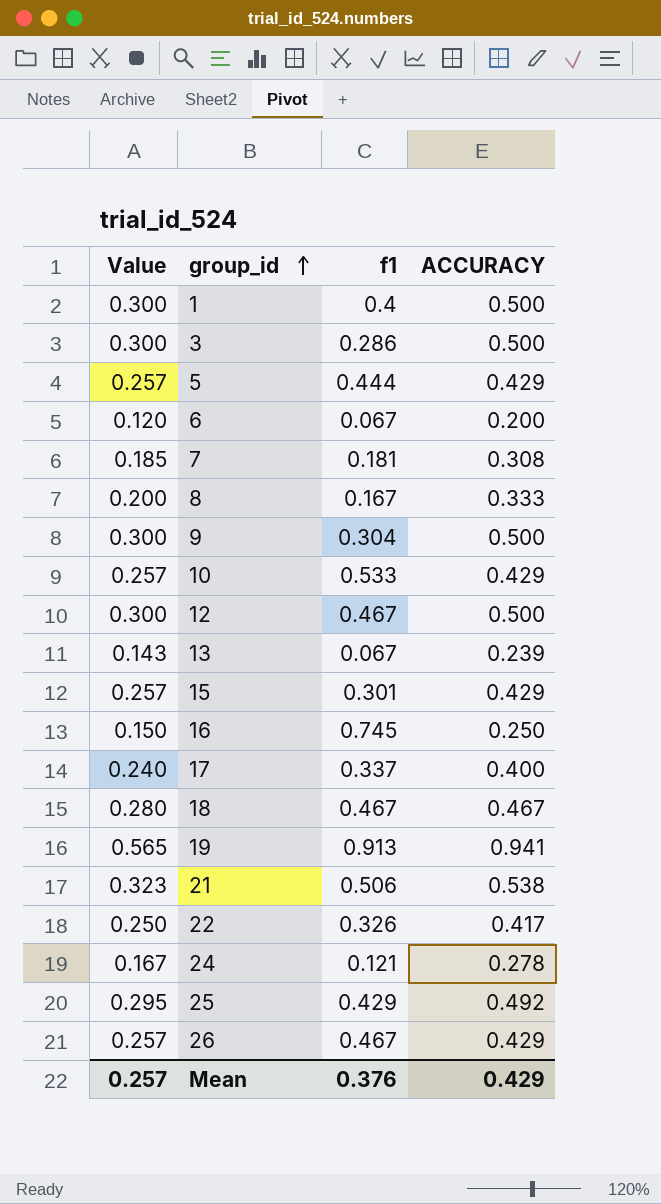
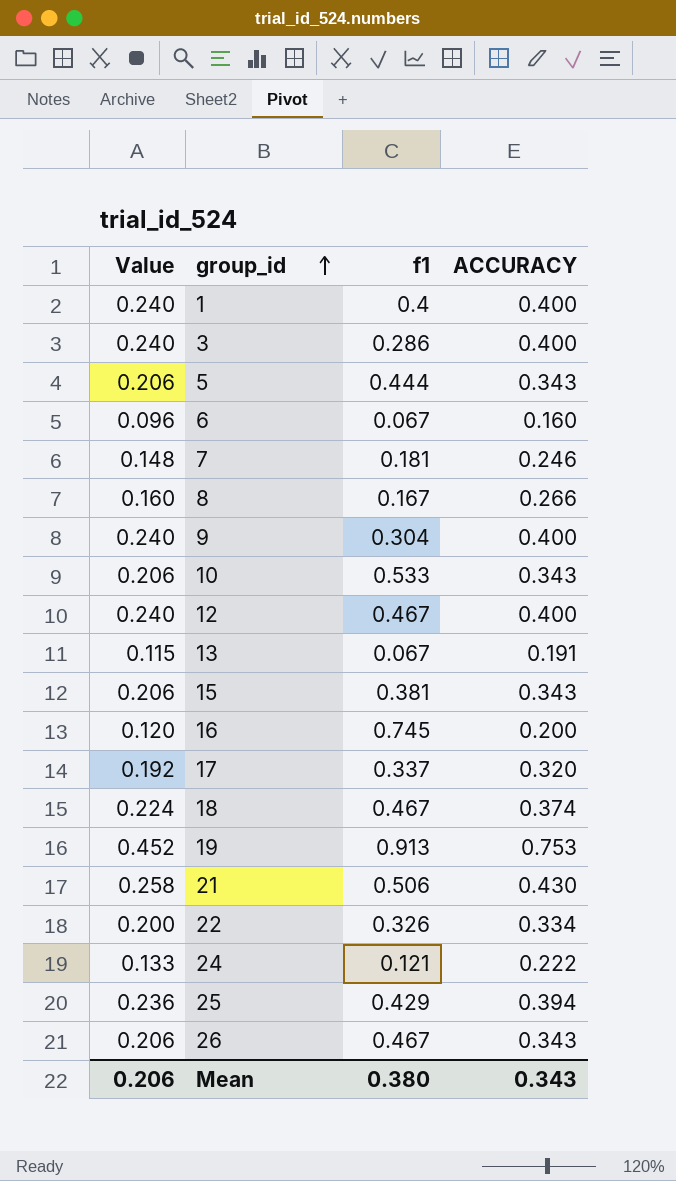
1 | Value: 0.300 -> 0.240
1 | ACCURACY: 0.500 -> 0.400
3 | Value: 0.300 -> 0.240
3 | ACCURACY: 0.500 -> 0.400
5 | Value: 0.257 -> 0.206
5 | ACCURACY: 0.429 -> 0.343
6 | Value: 0.120 -> 0.096
6 | ACCURACY: 0.200 -> 0.160
7 | Value: 0.185 -> 0.148
7 | ACCURACY: 0.308 -> 0.246
8 | Value: 0.200 -> 0.160
8 | ACCURACY: 0.333 -> 0.266
9 | Value: 0.300 -> 0.240
9 | ACCURACY: 0.500 -> 0.400
10 | Value: 0.257 -> 0.206
10 | ACCURACY: 0.429 -> 0.343
12 | Value: 0.300 -> 0.240
12 | ACCURACY: 0.500 -> 0.400
13 | Value: 0.143 -> 0.115
13 | ACCURACY: 0.239 -> 0.191
15 | Value: 0.257 -> 0.206
15 | f1: 0.301 -> 0.381
15 | ACCURACY: 0.429 -> 0.343
16 | Value: 0.150 -> 0.120
16 | ACCURACY: 0.250 -> 0.200
17 | Value: 0.240 -> 0.192
17 | ACCURACY: 0.400 -> 0.320
18 | Value: 0.280 -> 0.224
18 | ACCURACY: 0.467 -> 0.374
19 | Value: 0.565 -> 0.452
19 | ACCURACY: 0.941 -> 0.753
21 | Value: 0.323 -> 0.258
21 | ACCURACY: 0.538 -> 0.430
22 | Value: 0.250 -> 0.200
22 | ACCURACY: 0.417 -> 0.334
24 | Value: 0.167 -> 0.133
24 | ACCURACY: 0.278 -> 0.222
25 | Value: 0.295 -> 0.236
25 | ACCURACY: 0.492 -> 0.394
26 | Value: 0.257 -> 0.206
26 | ACCURACY: 0.429 -> 0.343
Mean | Value: 0.257 -> 0.206
Mean | f1: 0.376 -> 0.380
Mean | ACCURACY: 0.429 -> 0.343

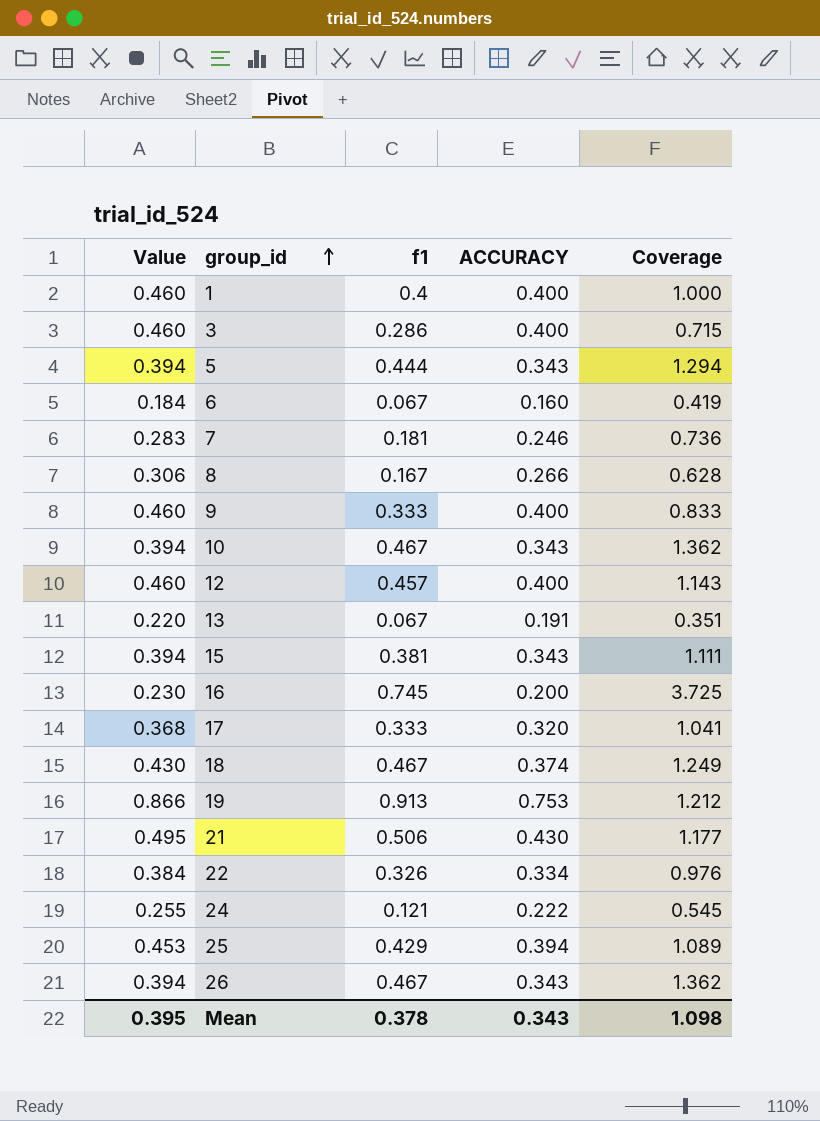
column Value | formula: [ACCURACY] * 0.6 -> [ACCURACY] * 1.15
column Coverage | formula: none -> [f1] / [ACCURACY]
9 | f1: 0.304 -> 0.333
10 | f1: 0.533 -> 0.467
12 | f1: 0.467 -> 0.457
17 | f1: 0.337 -> 0.333
Mean | Value: 0.206 -> 0.395
Mean | f1: 0.380 -> 0.378

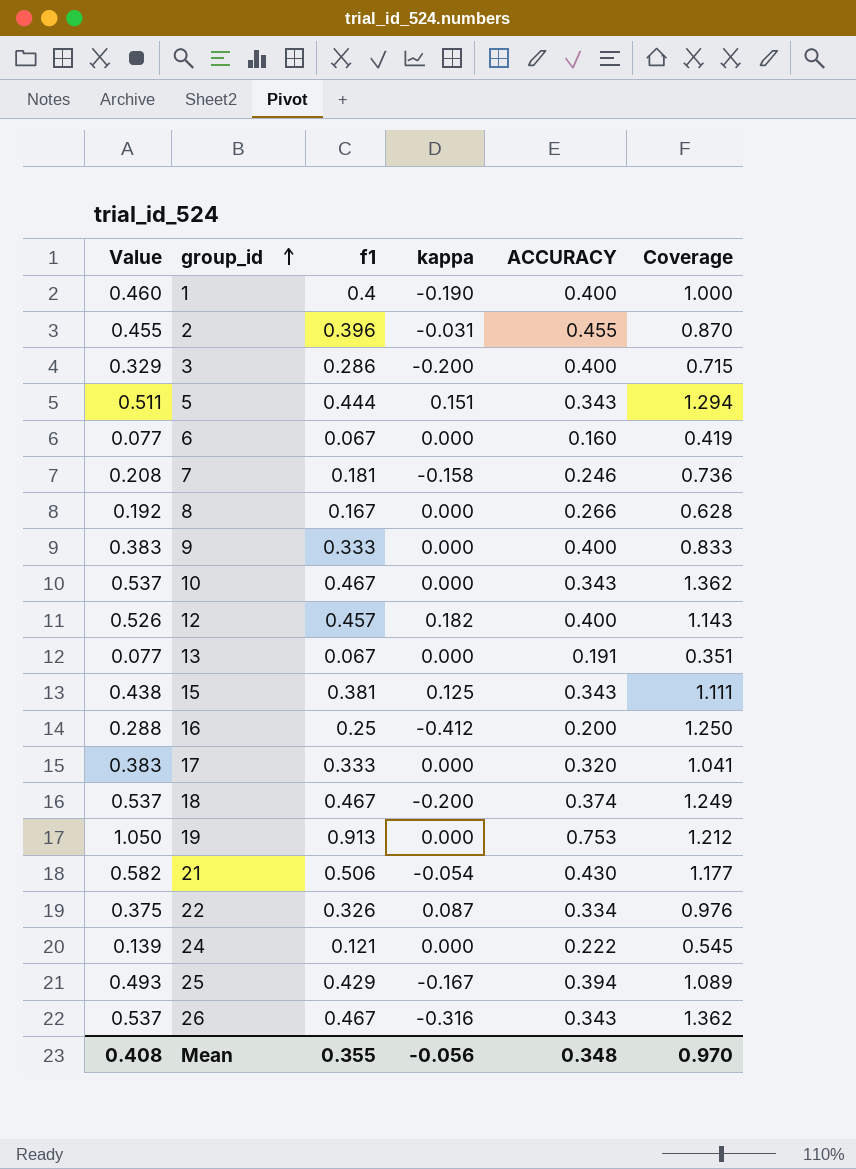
column Value | formula: [ACCURACY] * 1.15 -> [f1] * 1.15
column kappa | position: none -> 4
row 2: none -> 0.455 | 0.396 | -0.031 | 0.455 | 0.870
16 | f1: 0.745 -> 0.25
16 | Coverage: 3.725 -> 1.250
Mean | Value: 0.395 -> 0.408
Mean | f1: 0.378 -> 0.355
Mean | ACCURACY: 0.343 -> 0.348
Mean | Coverage: 1.098 -> 0.970

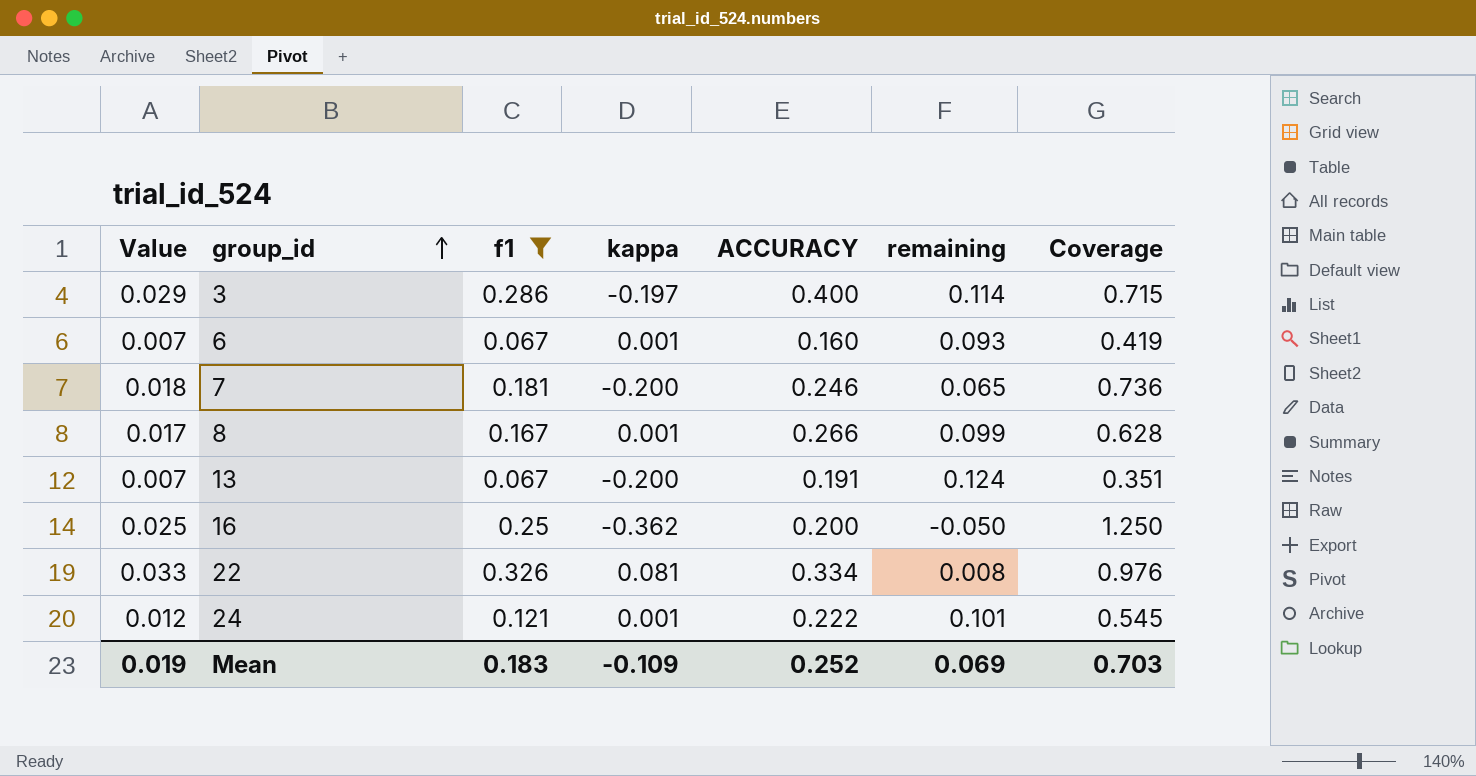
filter: none -> f1 <= 0.326
column Value | formula: [f1] * 1.15 -> [f1] * 0.1
column remaining | formula: none -> [ACCURACY] - [f1]
3 | kappa: -0.200 -> -0.197
6 | kappa: 0.000 -> 0.001
7 | kappa: -0.158 -> -0.200
8 | kappa: 0.000 -> 0.001
13 | kappa: 0.000 -> -0.200
16 | kappa: -0.412 -> -0.362
22 | kappa: 0.087 -> 0.081
24 | kappa: 0.000 -> 0.001
Mean | Value: 0.408 -> 0.019
Mean | f1: 0.355 -> 0.183
Mean | kappa: -0.056 -> -0.109
Mean | ACCURACY: 0.348 -> 0.252
Mean | Coverage: 0.970 -> 0.703

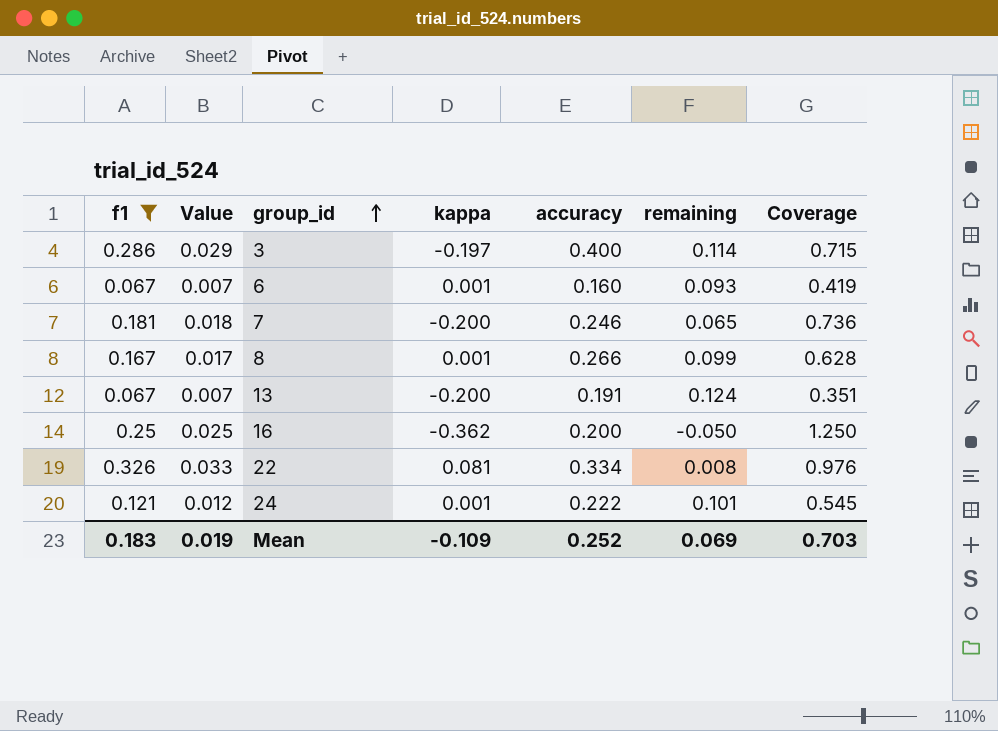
column f1 | position: 3 -> 1
column name: ACCURACY -> accuracy

